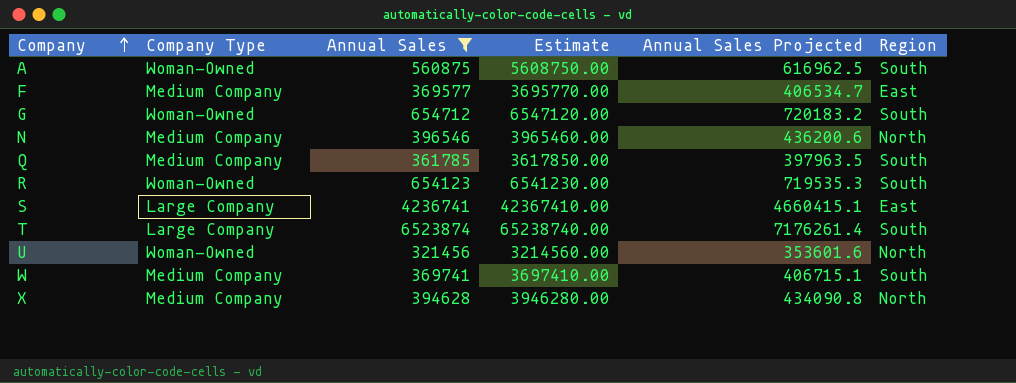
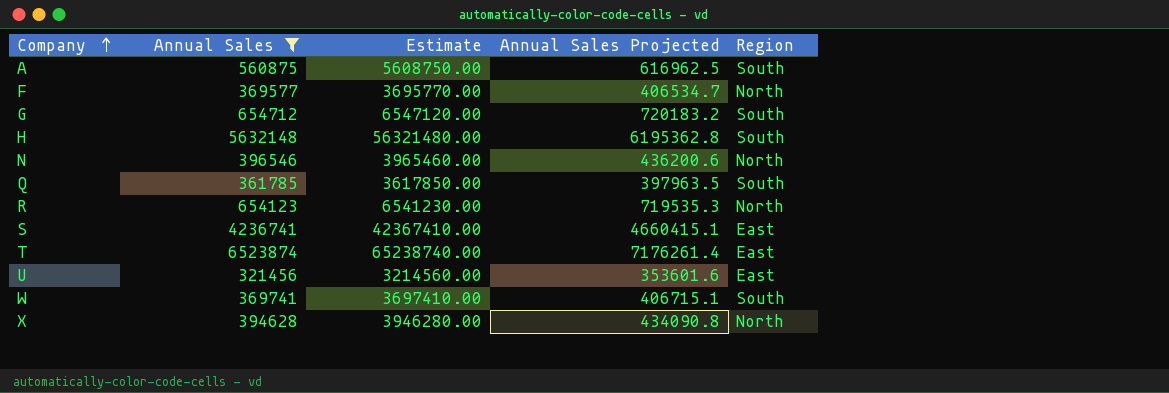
column Company Type | position: 2 -> none
F | Region: East -> North
row H: none -> 5632148 | 56321480.00 | 6195362.8 | South
R | Region: South -> North
T | Region: South -> East
U | Region: North -> East

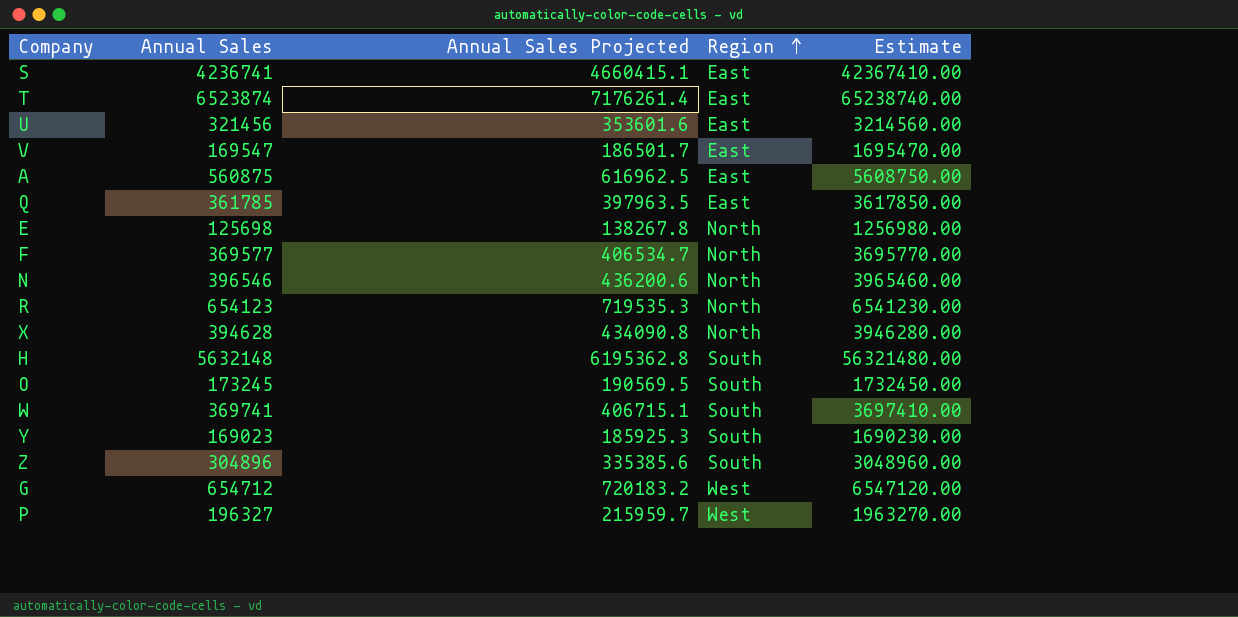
filter: Annual Sales >= 321456 -> none
row order: Company ascending -> Region ascending
column Estimate | position: 3 -> 5
A | Region: South -> East
Q | Region: South -> East
G | Region: South -> West

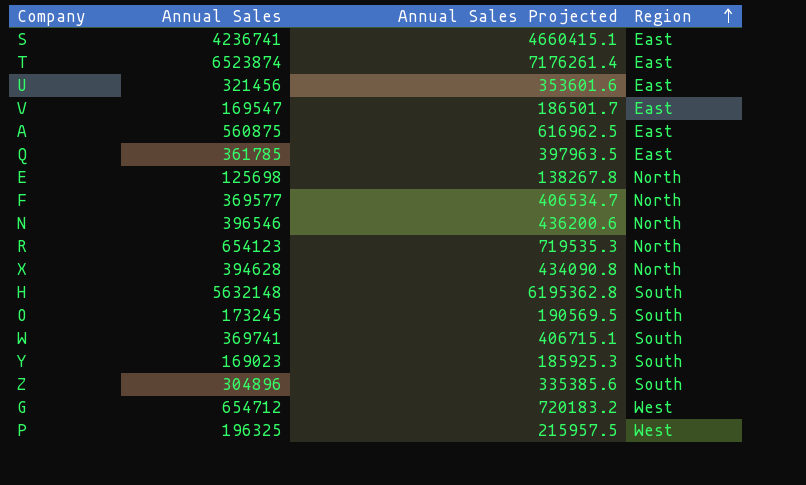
column Estimate | formula: [Annual Sales] * 10 -> none
P | Annual Sales: 196327 -> 196325
P | Annual Sales Projected: 215959.7 -> 215957.5

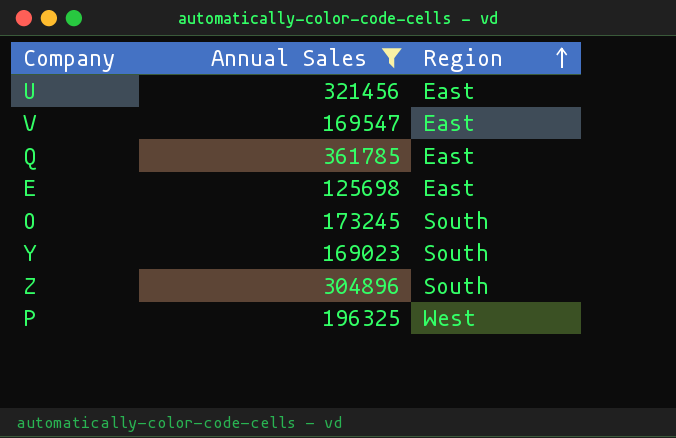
filter: none -> Annual Sales <= 361785
column Annual Sales Projected | formula: [Annual Sales] * 1.1 -> none
E | Region: North -> East

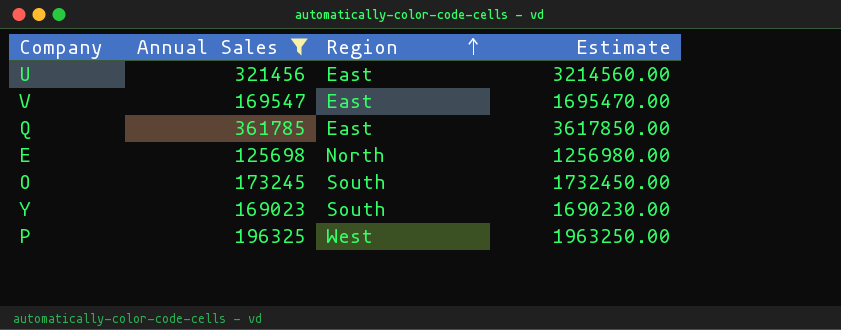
column Estimate | formula: none -> [Annual Sales] * 10
row Z: 304896 | South -> none
E | Region: East -> North

